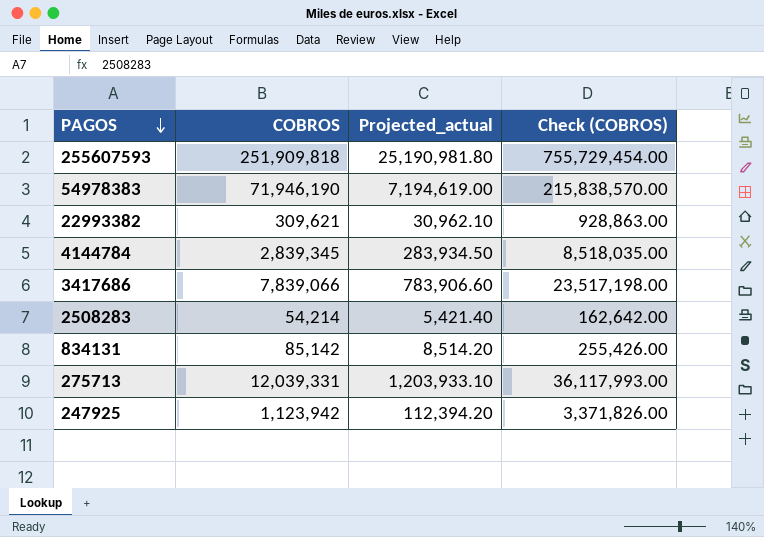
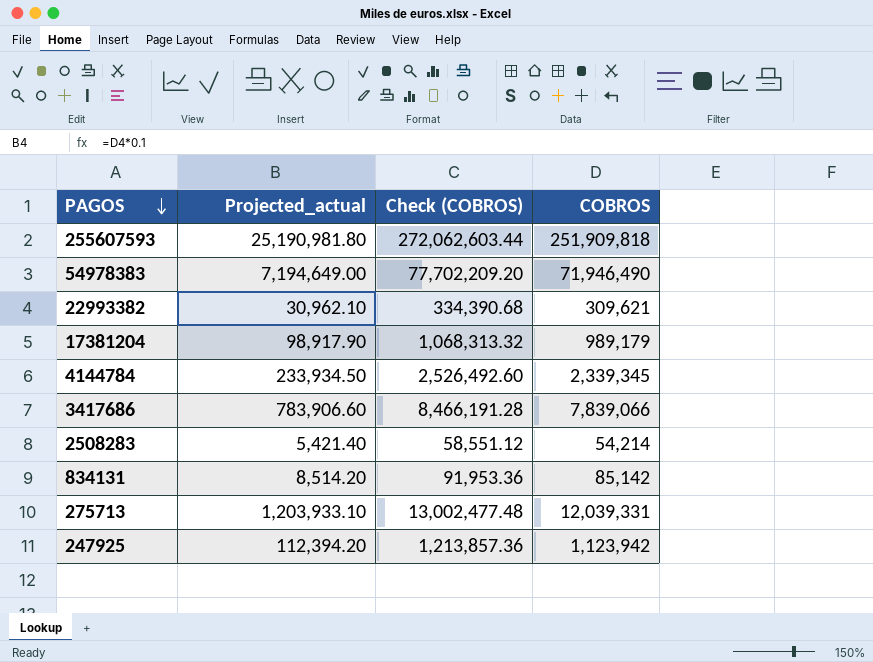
column Check (COBROS) | formula: [COBROS] * 3 -> [COBROS] * 1.08
column COBROS | position: 2 -> 4
54978383 | Projected_actual: 7,194,619.00 -> 7,194,649.00
54978383 | COBROS: 71,946,190 -> 71,946,490
row 17381204: none -> 98,917.90 | 1,068,313.32 | 989,179
4144784 | Projected_actual: 283,934.50 -> 233,934.50
4144784 | COBROS: 2,839,345 -> 2,339,345

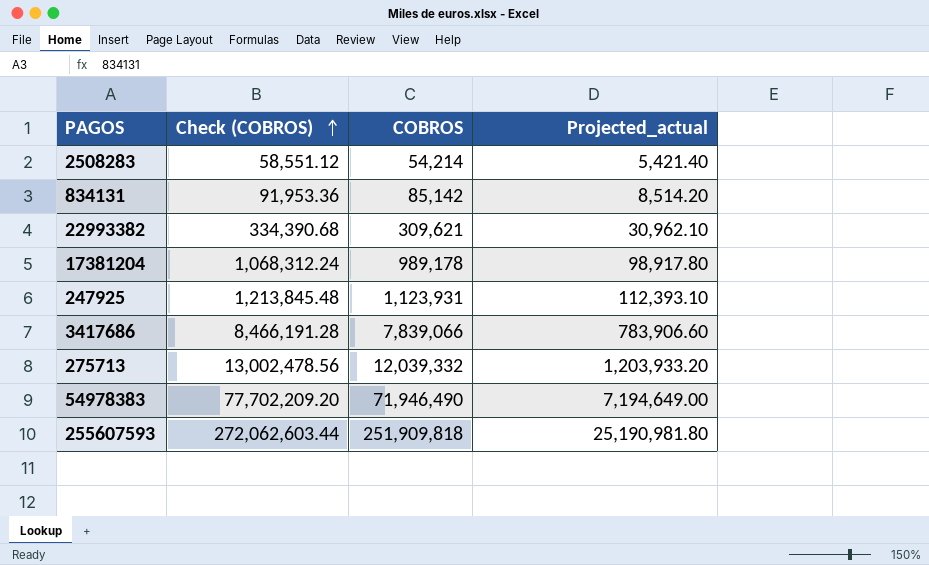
row order: PAGOS descending -> Check (COBROS) ascending
column Projected_actual | position: 2 -> 4
row 4144784: 233,934.50 | 2,526,492.60 | 2,339,345 -> none
17381204 | Check (COBROS): 1,068,313.32 -> 1,068,312.24
17381204 | COBROS: 989,179 -> 989,178
17381204 | Projected_actual: 98,917.90 -> 98,917.80
247925 | Check (COBROS): 1,213,857.36 -> 1,213,845.48
247925 | COBROS: 1,123,942 -> 1,123,931
247925 | Projected_actual: 112,394.20 -> 112,393.10
275713 | Check (COBROS): 13,002,477.48 -> 13,002,478.56
275713 | COBROS: 12,039,331 -> 12,039,332
275713 | Projected_actual: 1,203,933.10 -> 1,203,933.20

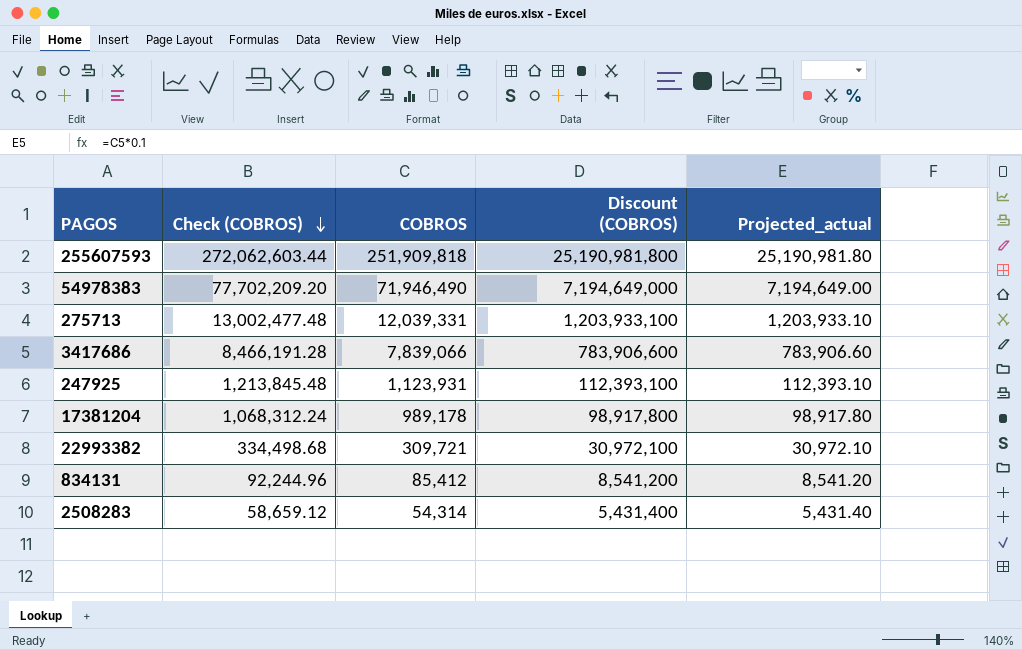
row order: Check (COBROS) ascending -> Check (COBROS) descending
column Discount (COBROS) | formula: none -> [COBROS] * 100
275713 | Check (COBROS): 13,002,478.56 -> 13,002,477.48
275713 | COBROS: 12,039,332 -> 12,039,331
275713 | Projected_actual: 1,203,933.20 -> 1,203,933.10
22993382 | Check (COBROS): 334,390.68 -> 334,498.68
22993382 | COBROS: 309,621 -> 309,721
22993382 | Projected_actual: 30,962.10 -> 30,972.10
834131 | Check (COBROS): 91,953.36 -> 92,244.96
834131 | COBROS: 85,142 -> 85,412
834131 | Projected_actual: 8,514.20 -> 8,541.20
2508283 | Check (COBROS): 58,551.12 -> 58,659.12
2508283 | COBROS: 54,214 -> 54,314
2508283 | Projected_actual: 5,421.40 -> 5,431.40

